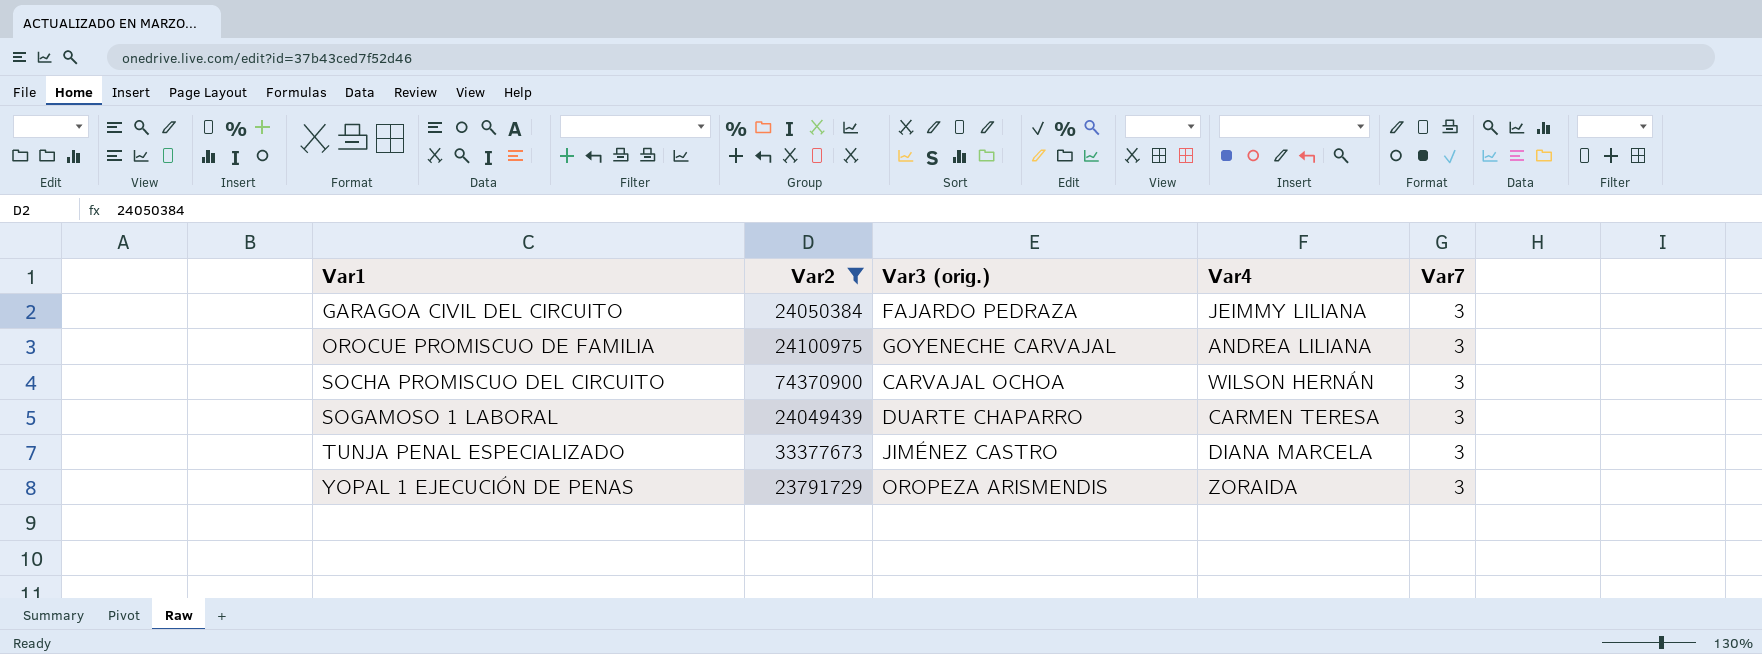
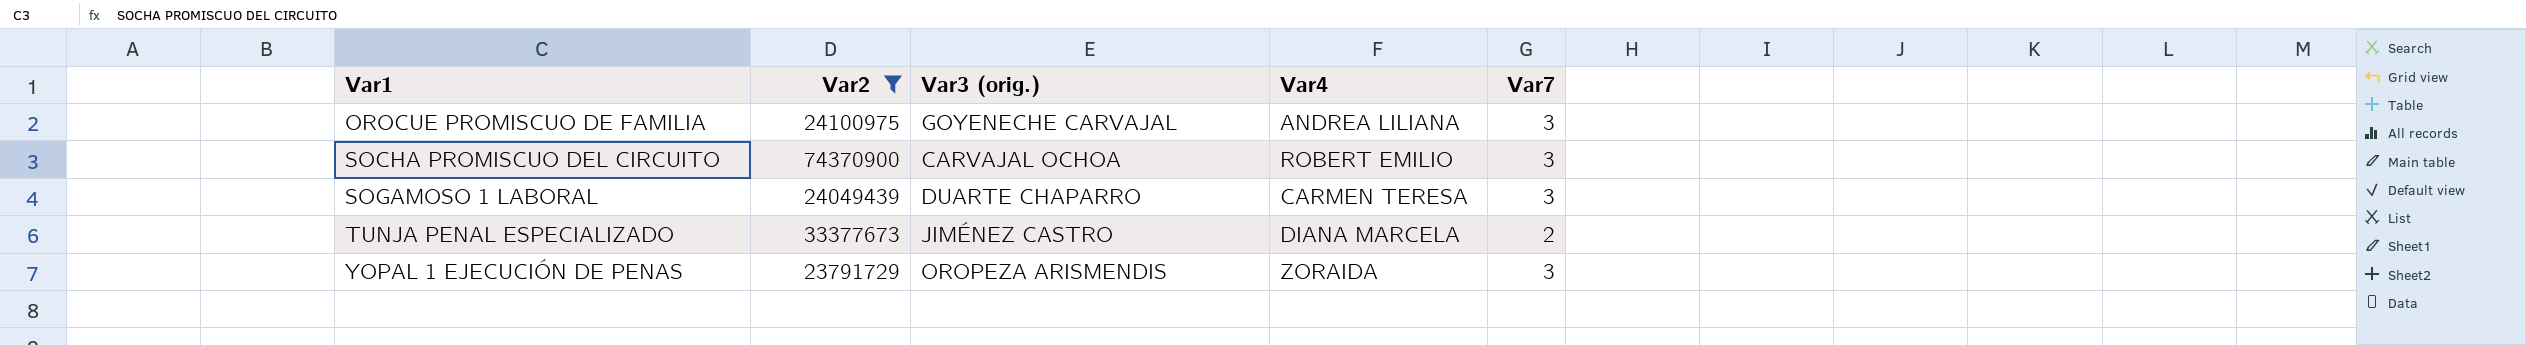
row GARAGOA CIVIL DEL CIRCUITO: 24050384 | FAJARDO PEDRAZA | JEIMMY LILIANA | 3 -> none
SOCHA PROMISCUO DEL CIRCUITO | Var4: WILSON HERNÁN -> ROBERT EMILIO
TUNJA PENAL ESPECIALIZADO | Var7: 3 -> 2

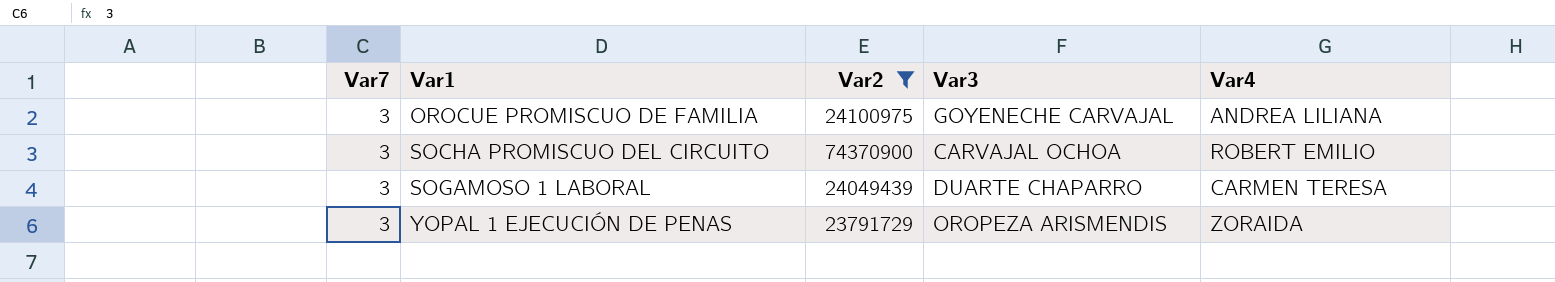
column Var7 | position: 5 -> 1
column name: Var3 (orig.) -> Var3
row TUNJA PENAL ESPECIALIZADO: 33377673 | JIMÉNEZ CASTRO | DIANA MARCELA | 2 -> none

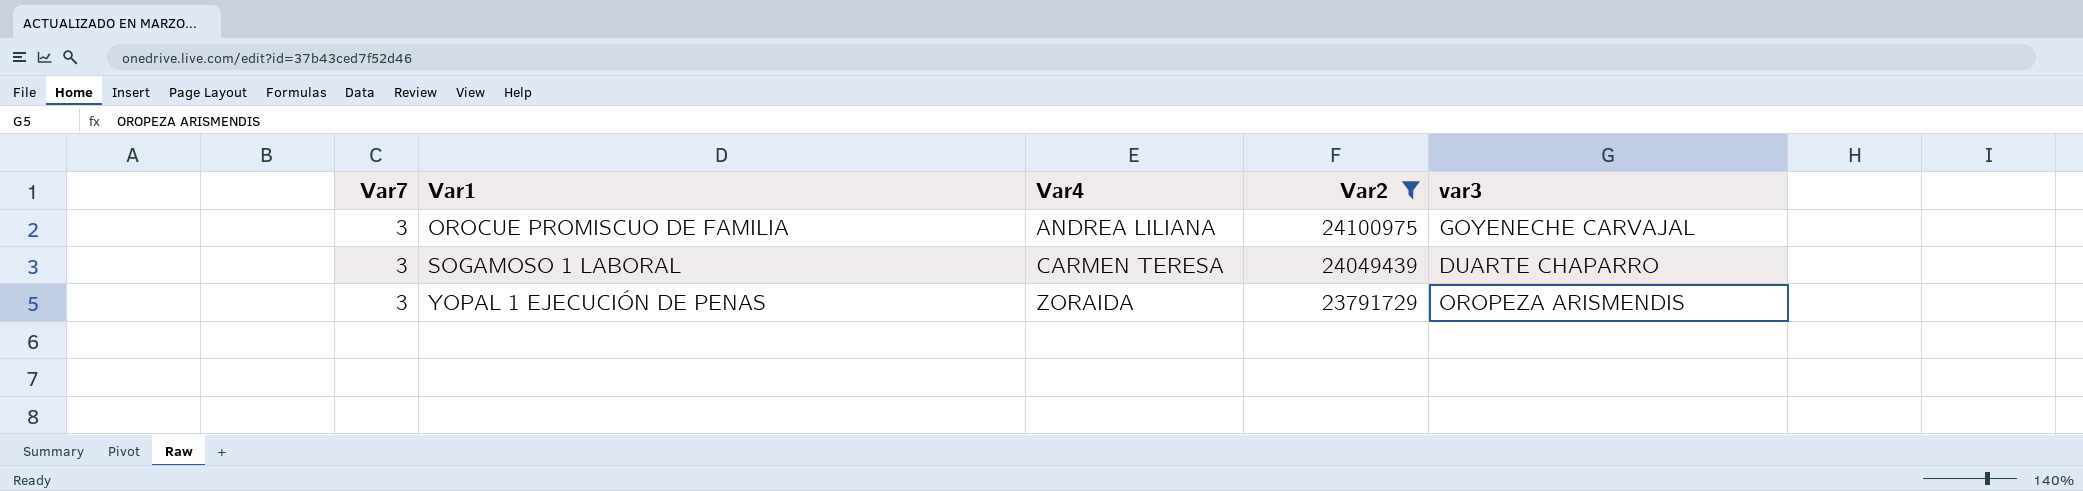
column Var4 | position: 5 -> 3
column name: Var3 -> var3
row SOCHA PROMISCUO DEL CIRCUITO: 3 | 74370900 | CARVAJAL OCHOA | ROBERT EMILIO -> none

